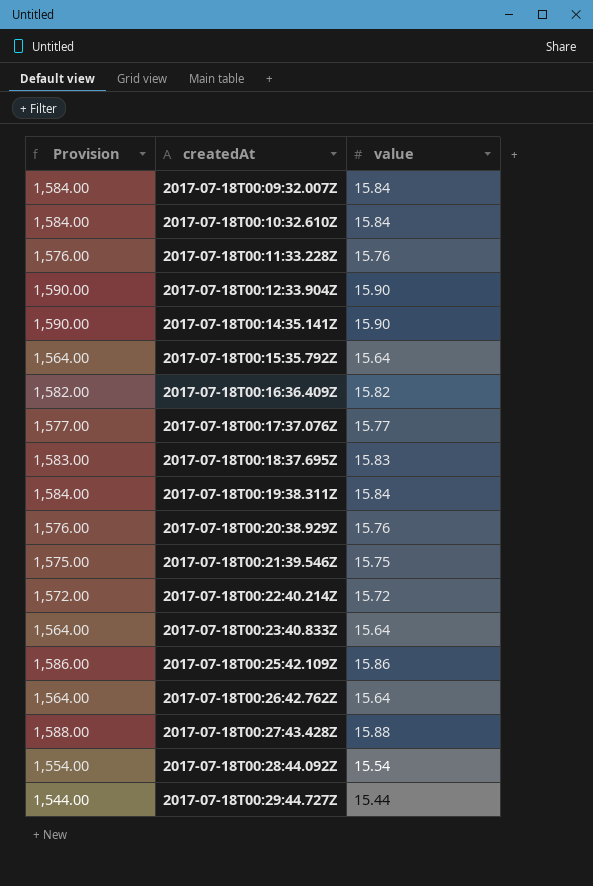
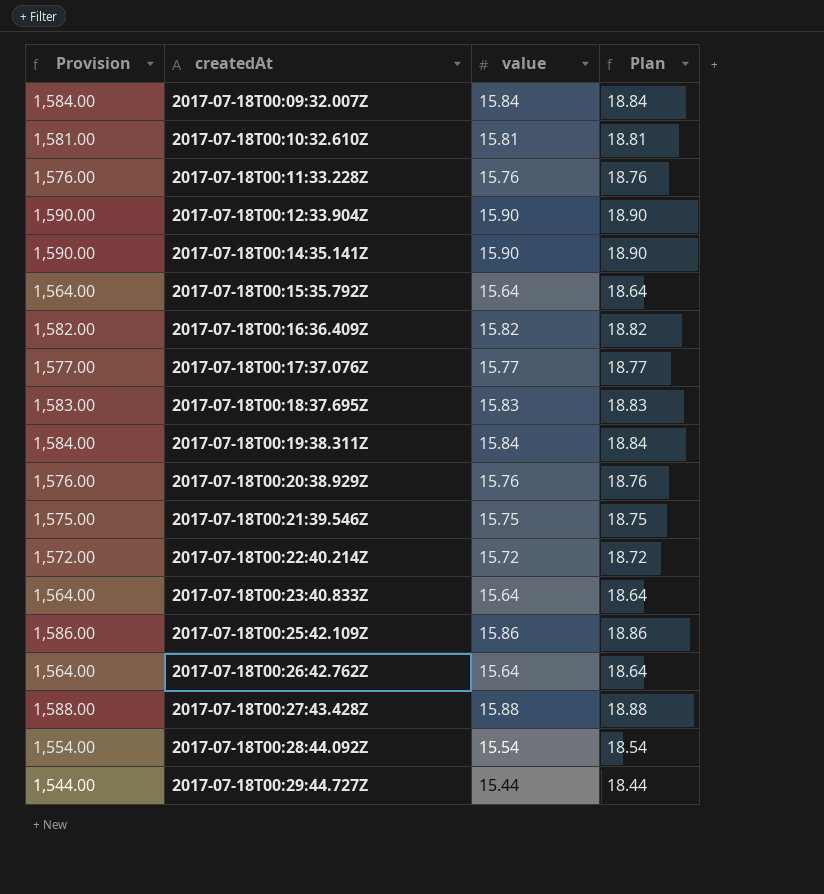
column Plan | formula: none -> [value] + 3
2017-07-18T00:10:32.610Z | Provision: 1,584.00 -> 1,581.00
2017-07-18T00:10:32.610Z | value: 15.84 -> 15.81

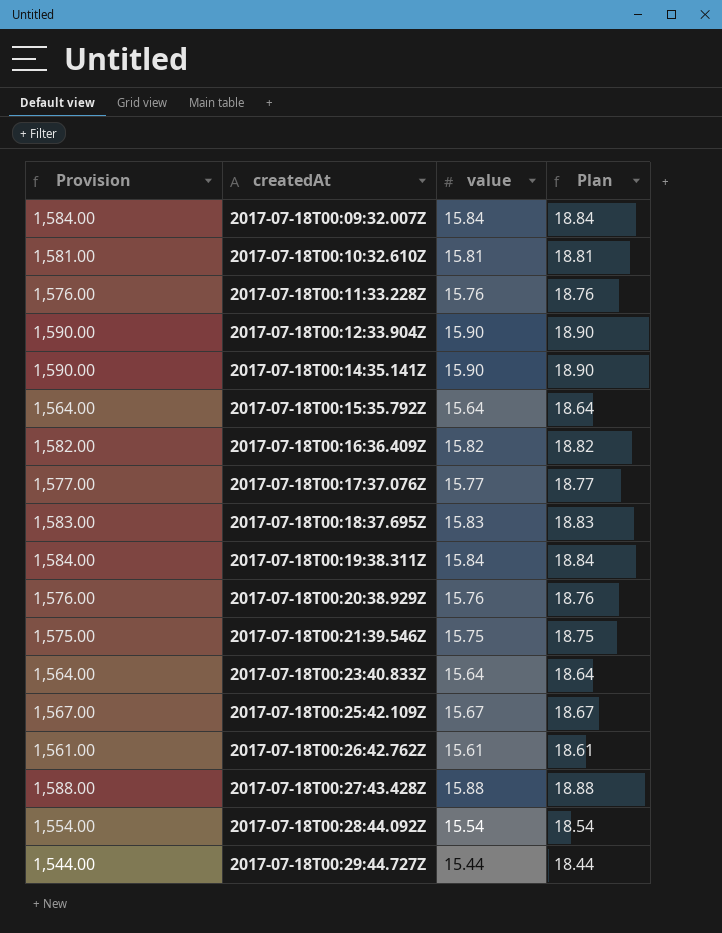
row 2017-07-18T00:22:40.214Z: 1,572.00 | 15.72 | 18.72 -> none
2017-07-18T00:25:42.109Z | Provision: 1,586.00 -> 1,567.00
2017-07-18T00:25:42.109Z | value: 15.86 -> 15.67
2017-07-18T00:25:42.109Z | Plan: 18.86 -> 18.67
2017-07-18T00:26:42.762Z | Provision: 1,564.00 -> 1,561.00
2017-07-18T00:26:42.762Z | value: 15.64 -> 15.61
2017-07-18T00:26:42.762Z | Plan: 18.64 -> 18.61

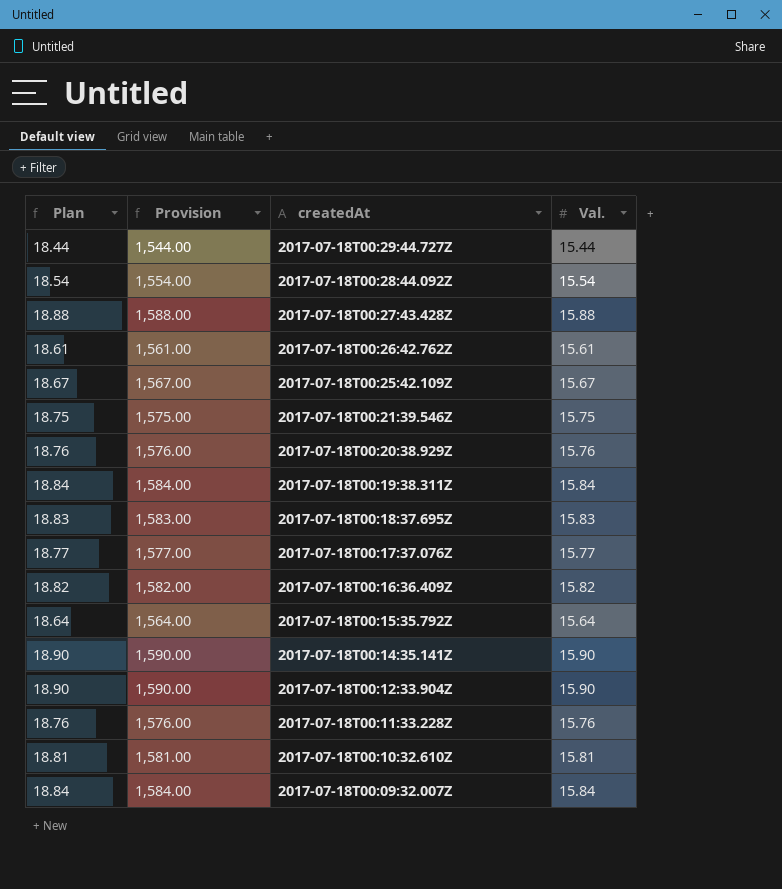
row order: createdAt ascending -> createdAt descending
column Plan | position: 4 -> 1
column name: value -> Val.
row 2017-07-18T00:23:40.833Z: 1,564.00 | 15.64 | 18.64 -> none

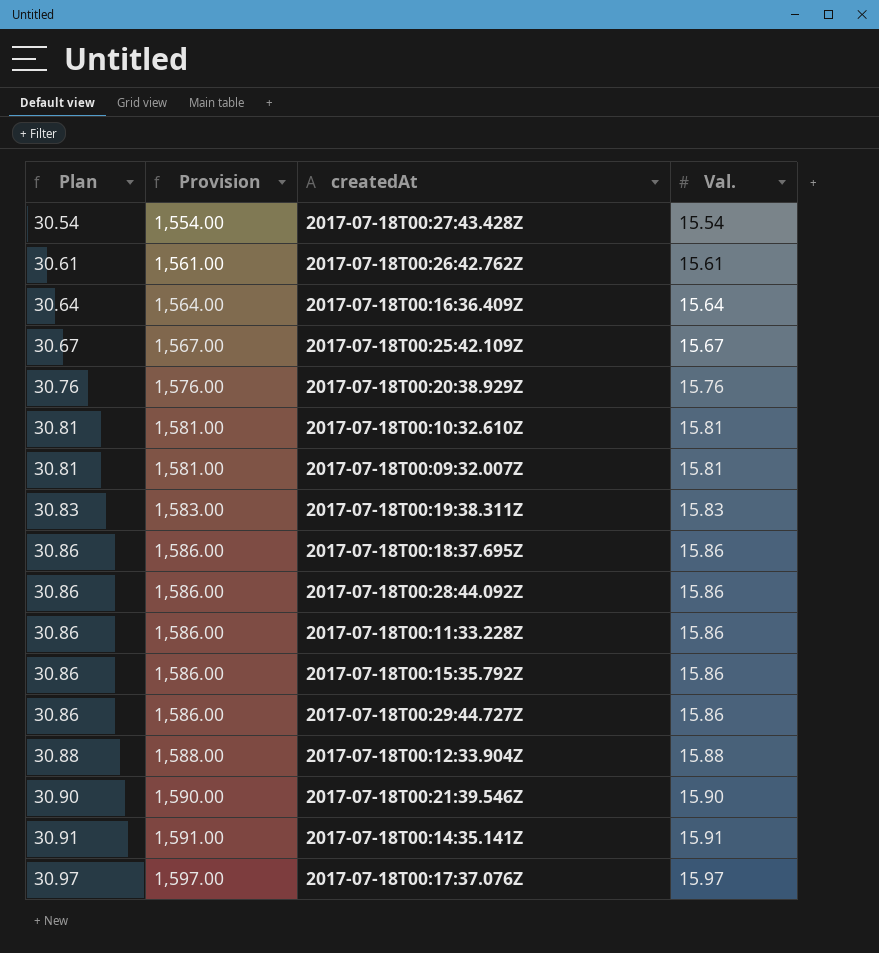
row order: createdAt descending -> Plan ascending
column Plan | formula: [Val.] + 3 -> [Val.] + 15
2017-07-18T00:27:43.428Z | Provision: 1,588.00 -> 1,554.00
2017-07-18T00:27:43.428Z | Val.: 15.88 -> 15.54
2017-07-18T00:16:36.409Z | Provision: 1,582.00 -> 1,564.00
2017-07-18T00:16:36.409Z | Val.: 15.82 -> 15.64
2017-07-18T00:09:32.007Z | Provision: 1,584.00 -> 1,581.00
2017-07-18T00:09:32.007Z | Val.: 15.84 -> 15.81
2017-07-18T00:19:38.311Z | Provision: 1,584.00 -> 1,583.00
2017-07-18T00:19:38.311Z | Val.: 15.84 -> 15.83
2017-07-18T00:18:37.695Z | Provision: 1,583.00 -> 1,586.00
2017-07-18T00:18:37.695Z | Val.: 15.83 -> 15.86
2017-07-18T00:28:44.092Z | Provision: 1,554.00 -> 1,586.00
2017-07-18T00:28:44.092Z | Val.: 15.54 -> 15.86
2017-07-18T00:11:33.228Z | Provision: 1,576.00 -> 1,586.00
2017-07-18T00:11:33.228Z | Val.: 15.76 -> 15.86
2017-07-18T00:15:35.792Z | Provision: 1,564.00 -> 1,586.00
2017-07-18T00:15:35.792Z | Val.: 15.64 -> 15.86
2017-07-18T00:29:44.727Z | Provision: 1,544.00 -> 1,586.00
2017-07-18T00:29:44.727Z | Val.: 15.44 -> 15.86
2017-07-18T00:12:33.904Z | Provision: 1,590.00 -> 1,588.00
2017-07-18T00:12:33.904Z | Val.: 15.90 -> 15.88
2017-07-18T00:21:39.546Z | Provision: 1,575.00 -> 1,590.00
2017-07-18T00:21:39.546Z | Val.: 15.75 -> 15.90
2017-07-18T00:14:35.141Z | Provision: 1,590.00 -> 1,591.00
2017-07-18T00:14:35.141Z | Val.: 15.90 -> 15.91
2017-07-18T00:17:37.076Z | Provision: 1,577.00 -> 1,597.00
2017-07-18T00:17:37.076Z | Val.: 15.77 -> 15.97

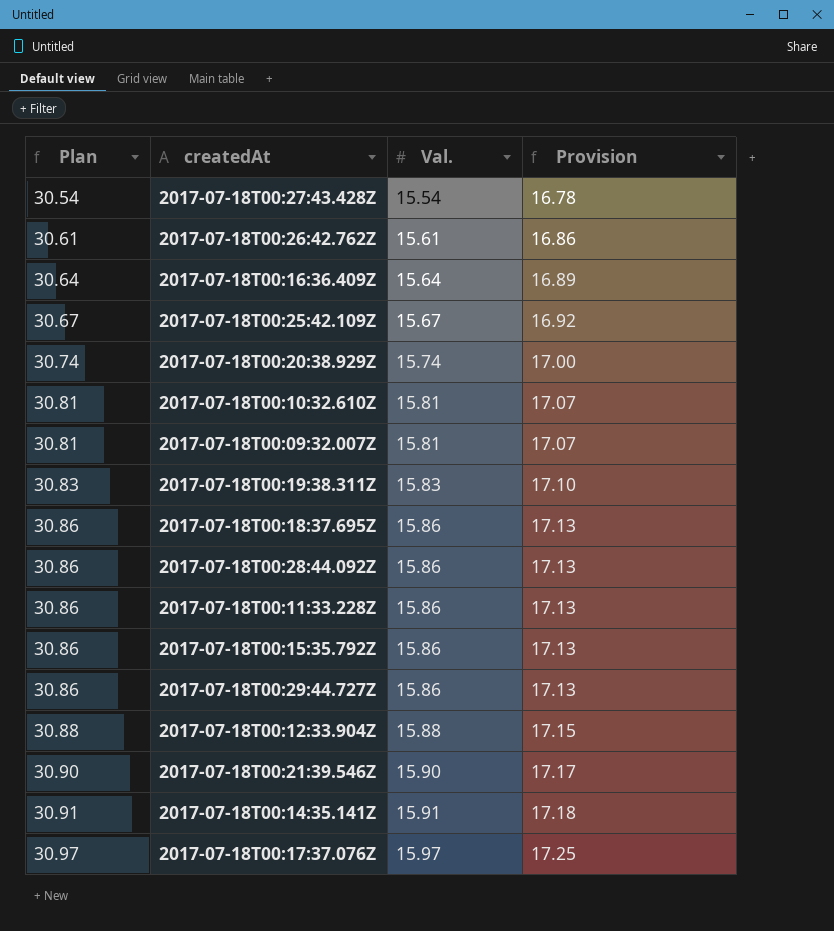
column Provision | formula: [Val.] * 100 -> [Val.] * 1.08
column Provision | position: 2 -> 4
2017-07-18T00:20:38.929Z | Plan: 30.76 -> 30.74
2017-07-18T00:20:38.929Z | Val.: 15.76 -> 15.74

